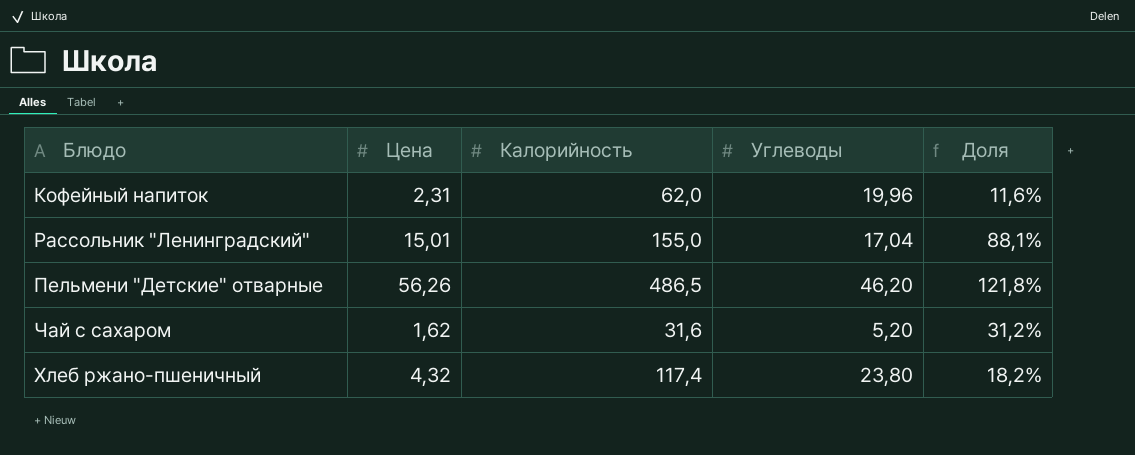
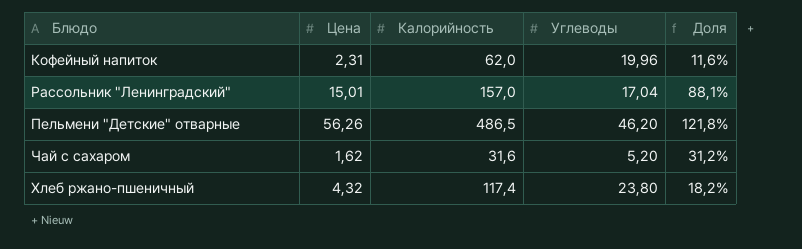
Рассольник "Ленинградский" | Калорийность: 155,0 -> 157,0

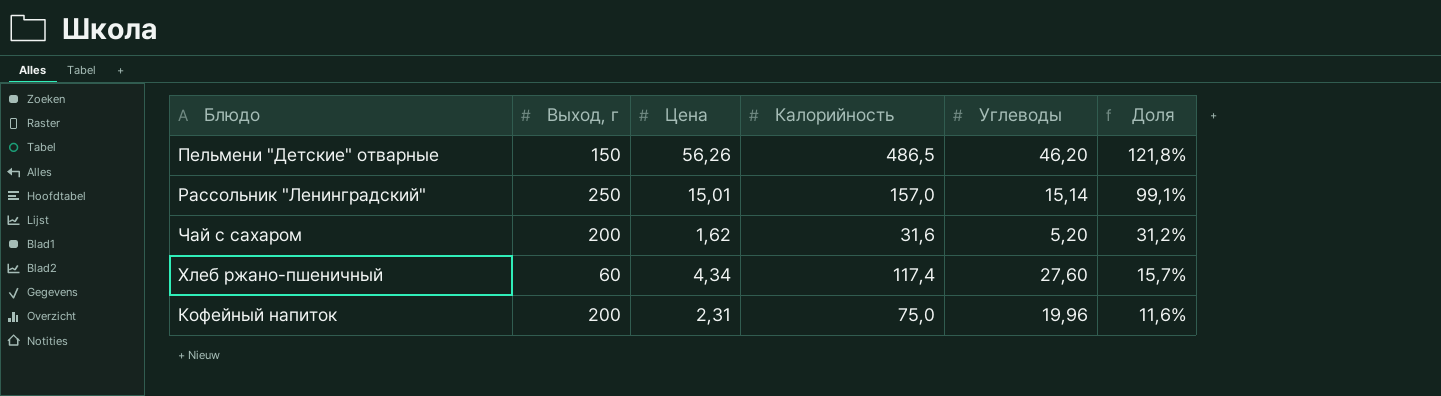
row order: none -> Доля descending
column Выход, г | position: none -> 2
Рассольник "Ленинградский" | Углеводы: 17,04 -> 15,14
Рассольник "Ленинградский" | Доля: 88,1% -> 99,1%
Хлеб ржано-пшеничный | Цена: 4,32 -> 4,34
Хлеб ржано-пшеничный | Углеводы: 23,80 -> 27,60
Хлеб ржано-пшеничный | Доля: 18,2% -> 15,7%
Кофейный напиток | Калорийность: 62,0 -> 75,0

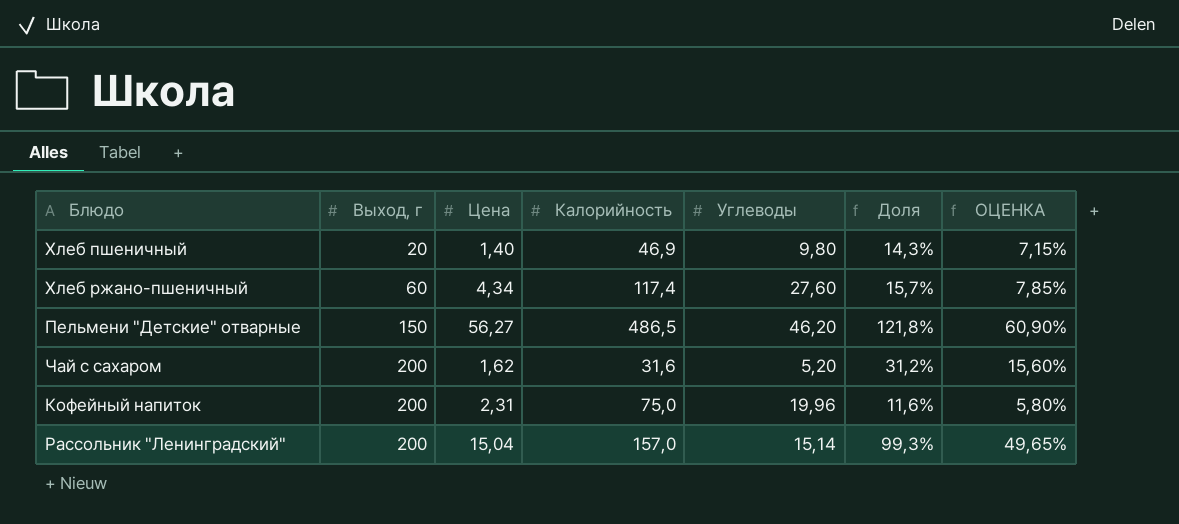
row order: Доля descending -> Выход, г ascending
column ОЦЕНКА | formula: none -> [Доля] * 0,5
row Хлеб пшеничный: none -> 20 | 1,40 | 46,9 | 9,80 | 14,3% | 7,15%
Пельмени "Детские" отварные | Цена: 56,26 -> 56,27
Рассольник "Ленинградский" | Выход, г: 250 -> 200
Рассольник "Ленинградский" | Цена: 15,01 -> 15,04
Рассольник "Ленинградский" | Доля: 99,1% -> 99,3%

